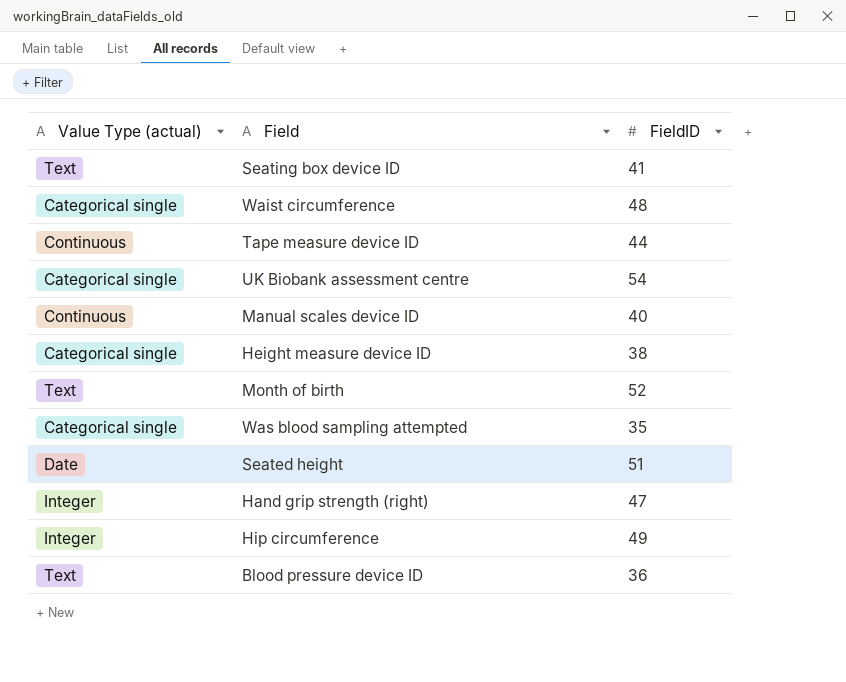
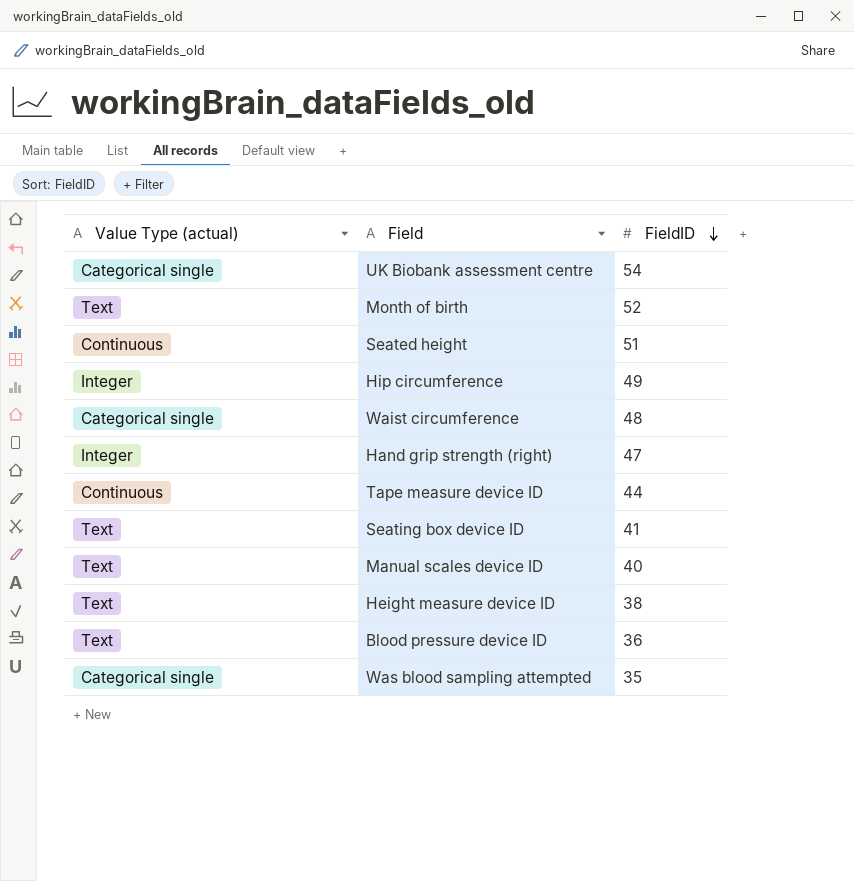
row order: none -> FieldID descending
Seated height | Value Type (actual): Date -> Continuous
Manual scales device ID | Value Type (actual): Continuous -> Text
Height measure device ID | Value Type (actual): Categorical single -> Text

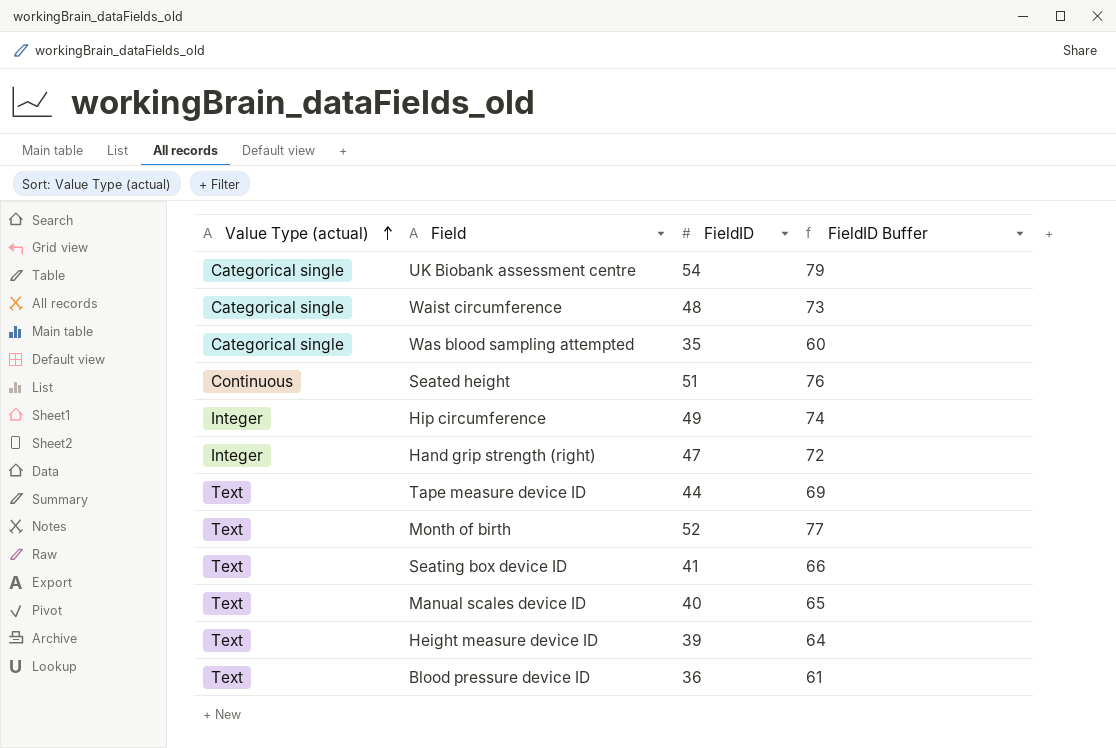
row order: FieldID descending -> Value Type (actual) ascending
column FieldID Buffer | formula: none -> [FieldID] + 25
Tape measure device ID | Value Type (actual): Continuous -> Text
Height measure device ID | FieldID: 38 -> 39

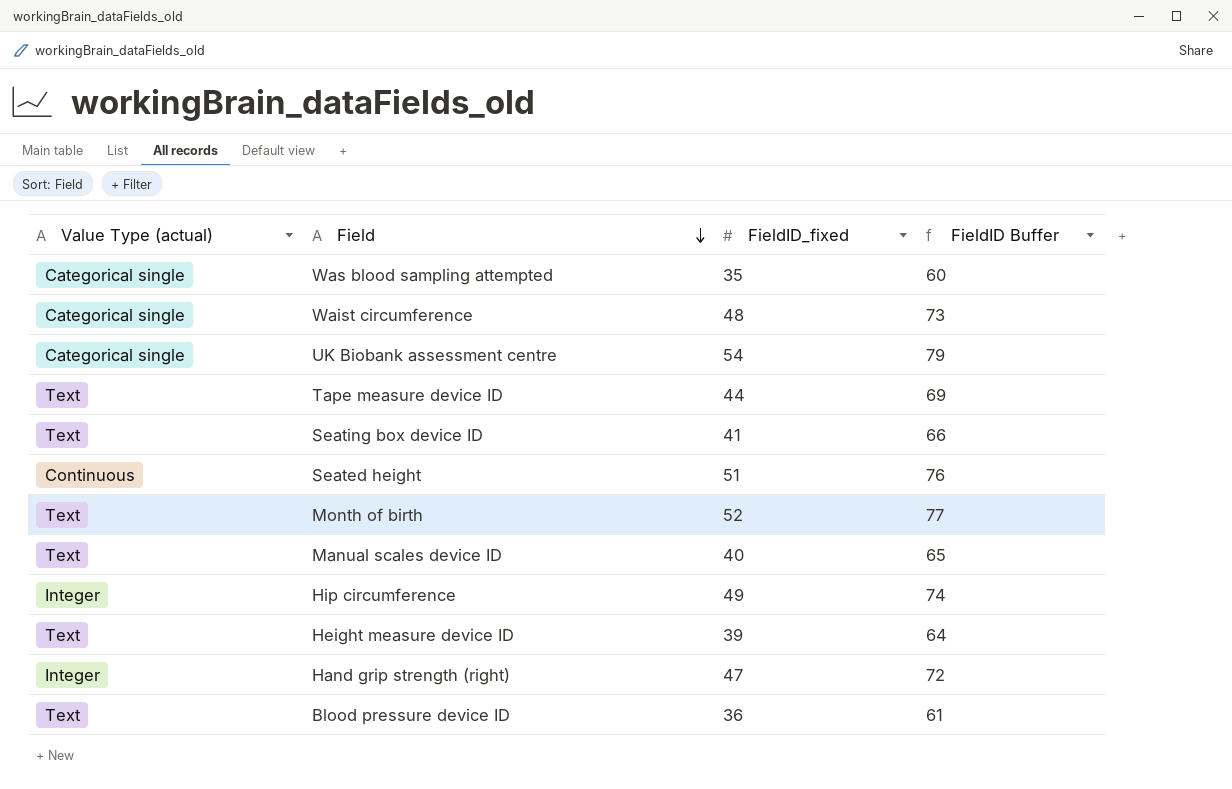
row order: Value Type (actual) ascending -> Field descending
column name: FieldID -> FieldID_fixed

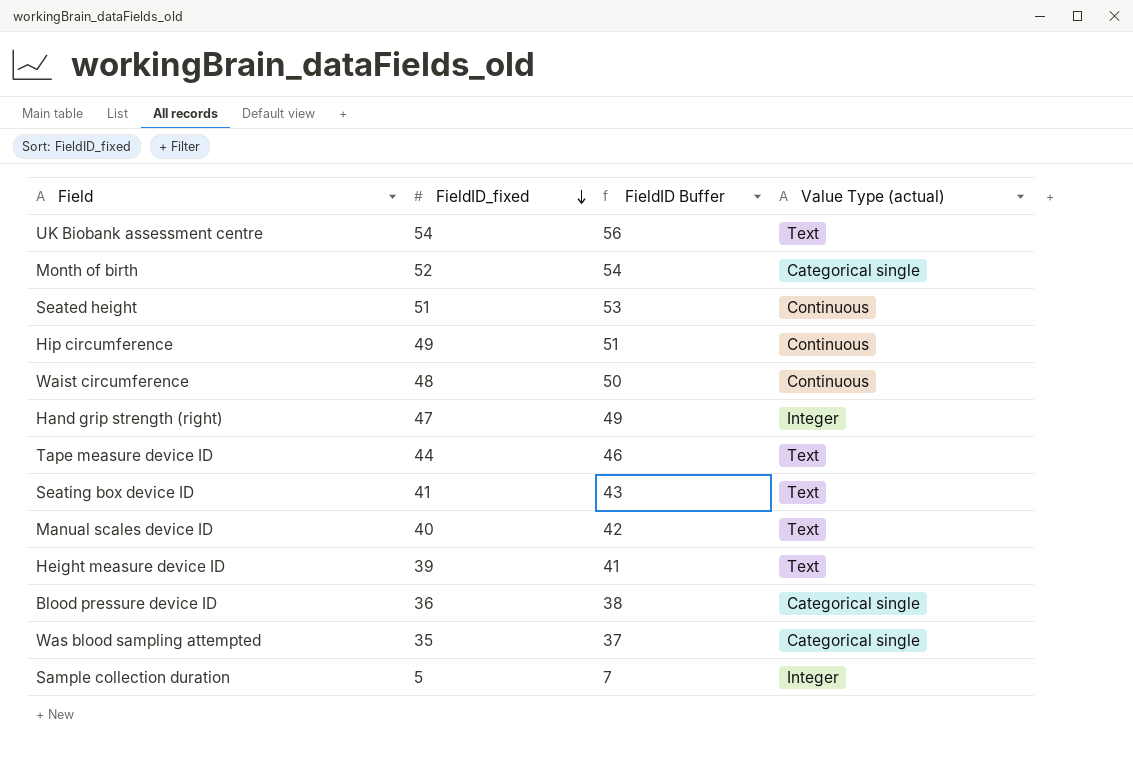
row order: Field descending -> FieldID_fixed descending
column FieldID Buffer | formula: [FieldID_fixed] + 25 -> [FieldID_fixed] + 2
column Value Type (actual) | position: 1 -> 4
UK Biobank assessment centre | Value Type (actual): Categorical single -> Text
Month of birth | Value Type (actual): Text -> Categorical single
Hip circumference | Value Type (actual): Integer -> Continuous
Waist circumference | Value Type (actual): Categorical single -> Continuous
Blood pressure device ID | Value Type (actual): Text -> Categorical single
row Sample collection duration: none -> 5 | 7 | Integer

